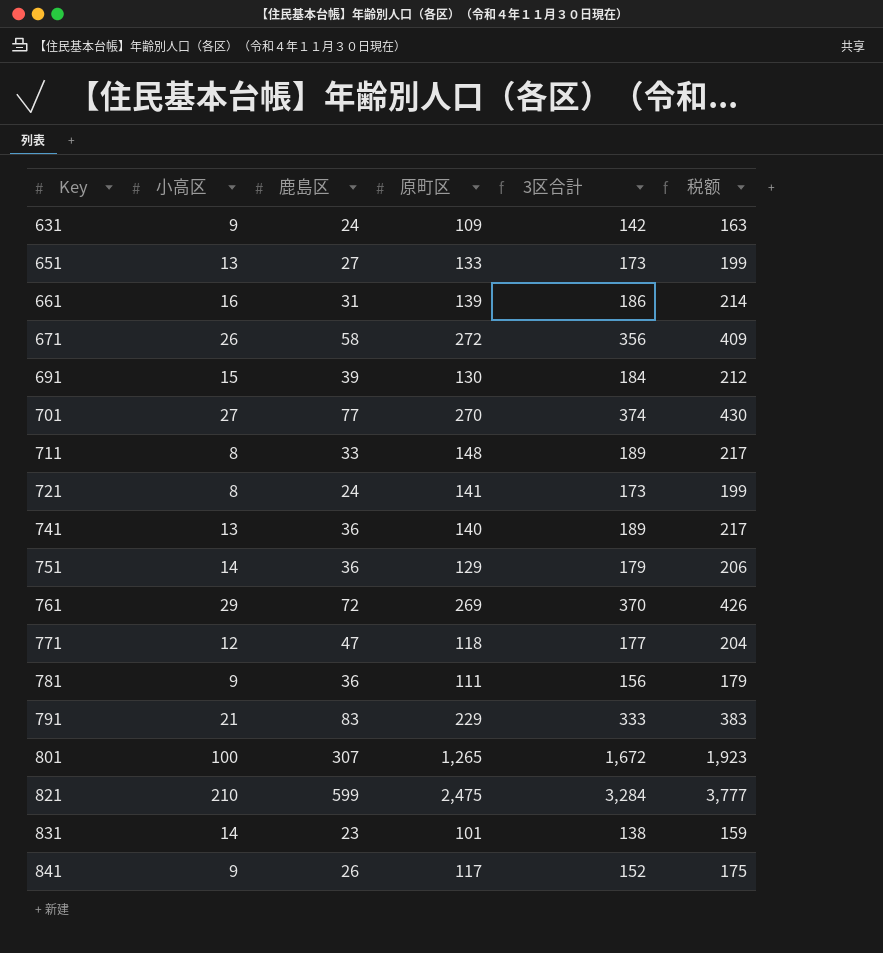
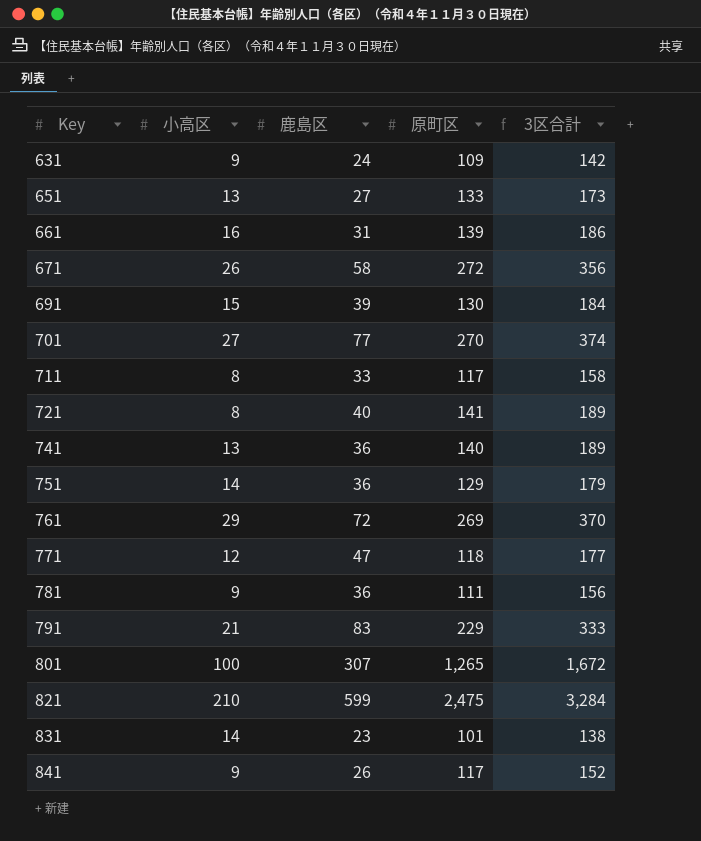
column 税额 | formula: [3区合計] * 1.15 -> none
711 | 原町区: 148 -> 117
711 | 3区合計: 189 -> 158
721 | 鹿島区: 24 -> 40
721 | 3区合計: 173 -> 189

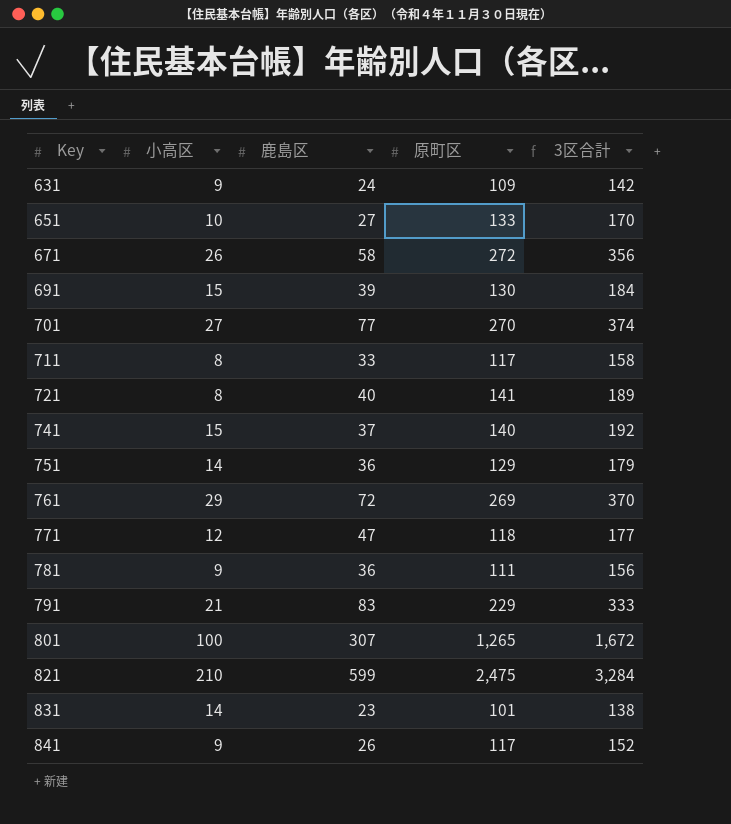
row 661: 16 | 31 | 139 | 186 -> none
651 | 小高区: 13 -> 10
651 | 3区合計: 173 -> 170
741 | 小高区: 13 -> 15
741 | 鹿島区: 36 -> 37
741 | 3区合計: 189 -> 192

